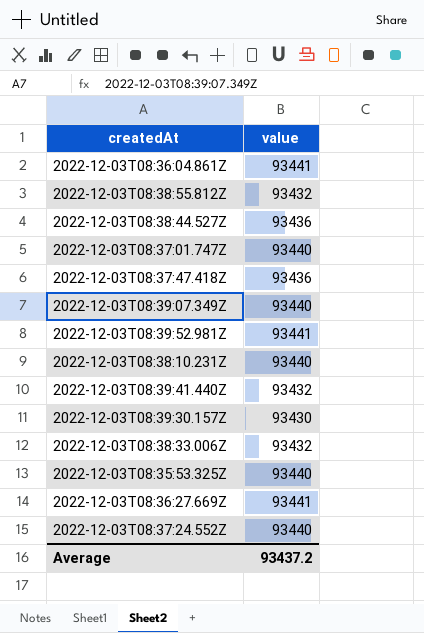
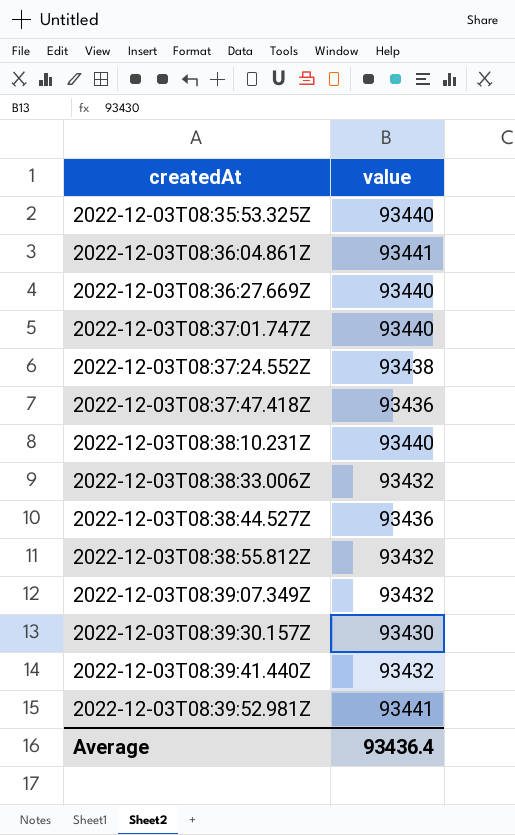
row order: none -> createdAt ascending
2022-12-03T08:36:27.669Z | value: 93441 -> 93440
2022-12-03T08:37:24.552Z | value: 93440 -> 93438
2022-12-03T08:39:07.349Z | value: 93440 -> 93432
Average | value: 93437.2 -> 93436.4

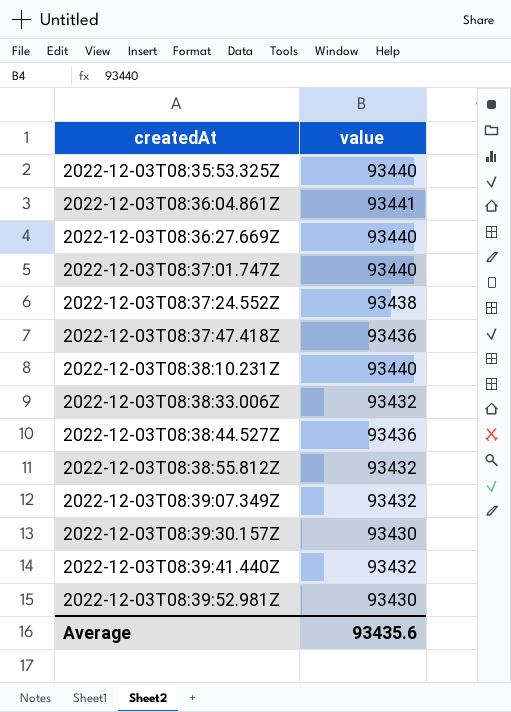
2022-12-03T08:39:52.981Z | value: 93441 -> 93430
Average | value: 93436.4 -> 93435.6

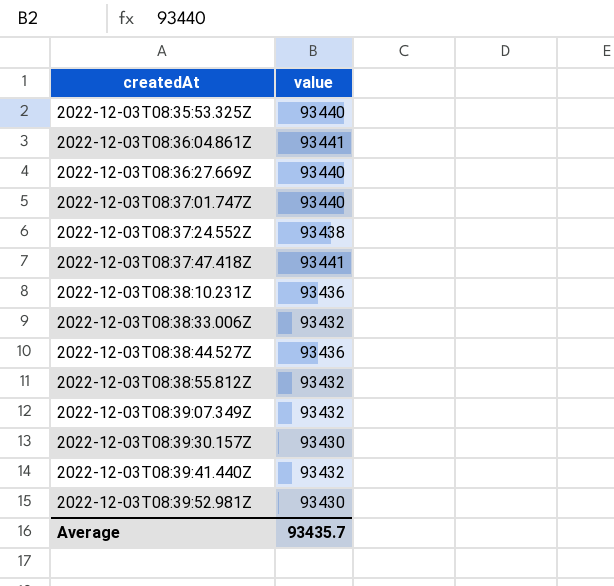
2022-12-03T08:37:47.418Z | value: 93436 -> 93441
2022-12-03T08:38:10.231Z | value: 93440 -> 93436
Average | value: 93435.6 -> 93435.7

